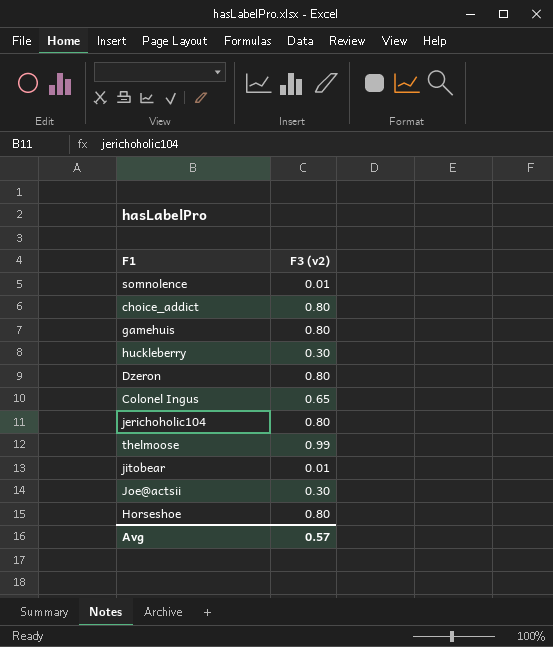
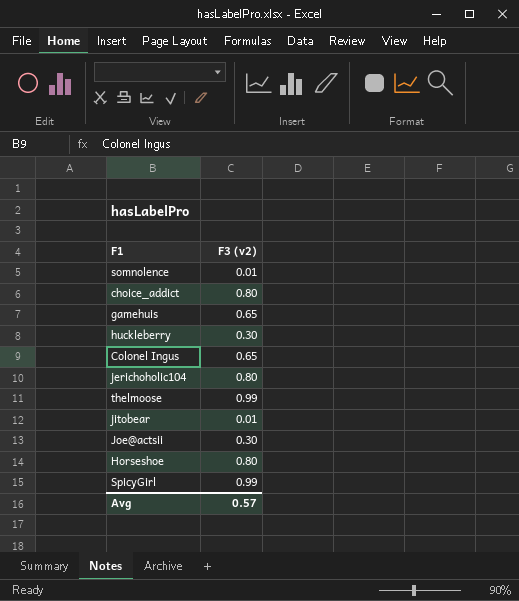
row Dzeron: 0.80 -> none
gamehuis | F3 (v2): 0.80 -> 0.65
row SpicyGirl: none -> 0.99

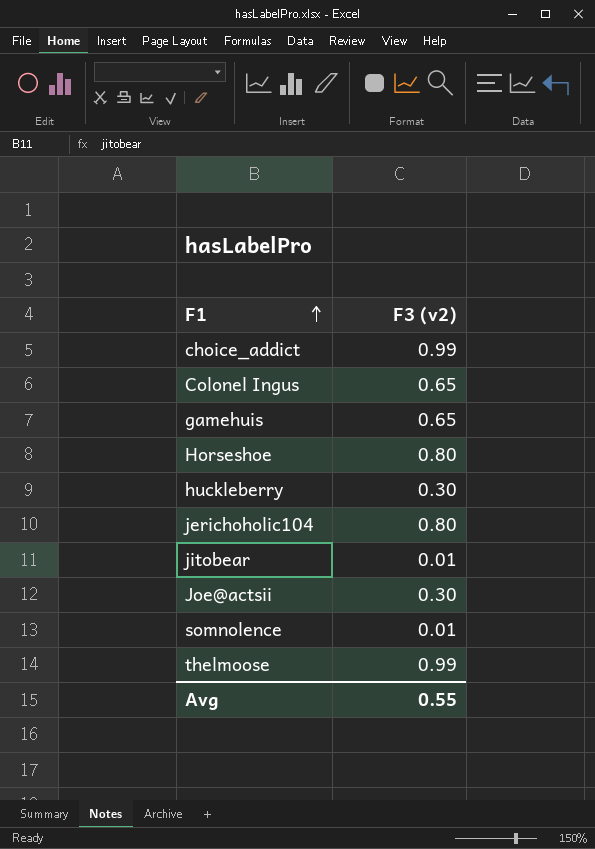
row order: none -> F1 ascending
row SpicyGirl: 0.99 -> none
choice_addict | F3 (v2): 0.80 -> 0.99
Avg | F3 (v2): 0.57 -> 0.55

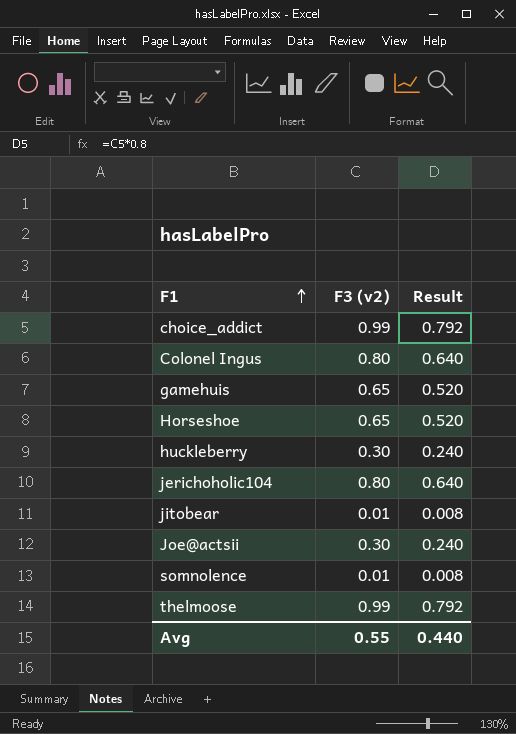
column Result | formula: none -> [F3 (v2)] * 0.8
Colonel Ingus | F3 (v2): 0.65 -> 0.80
Horseshoe | F3 (v2): 0.80 -> 0.65

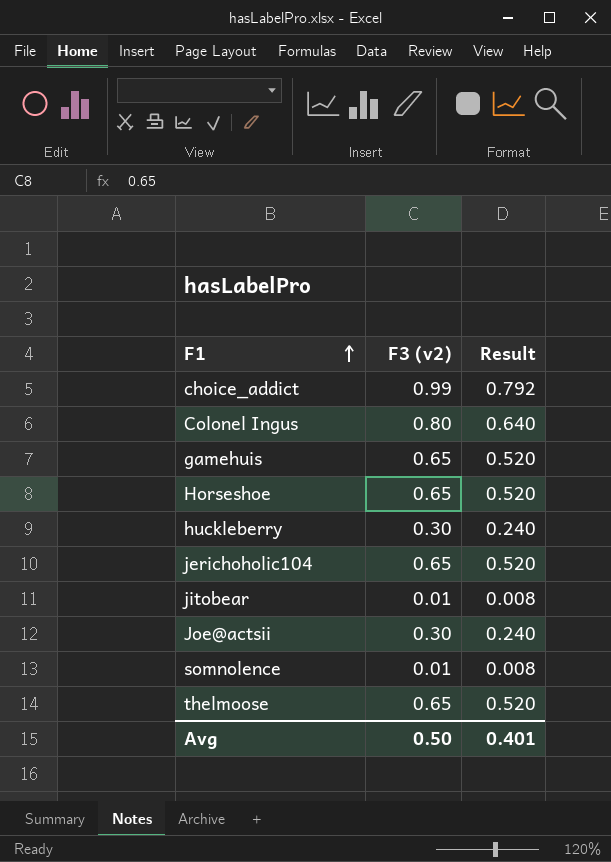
jerichoholic104 | F3 (v2): 0.80 -> 0.65
jerichoholic104 | Result: 0.640 -> 0.520
thelmoose | F3 (v2): 0.99 -> 0.65
thelmoose | Result: 0.792 -> 0.520
Avg | F3 (v2): 0.55 -> 0.50
Avg | Result: 0.440 -> 0.401

